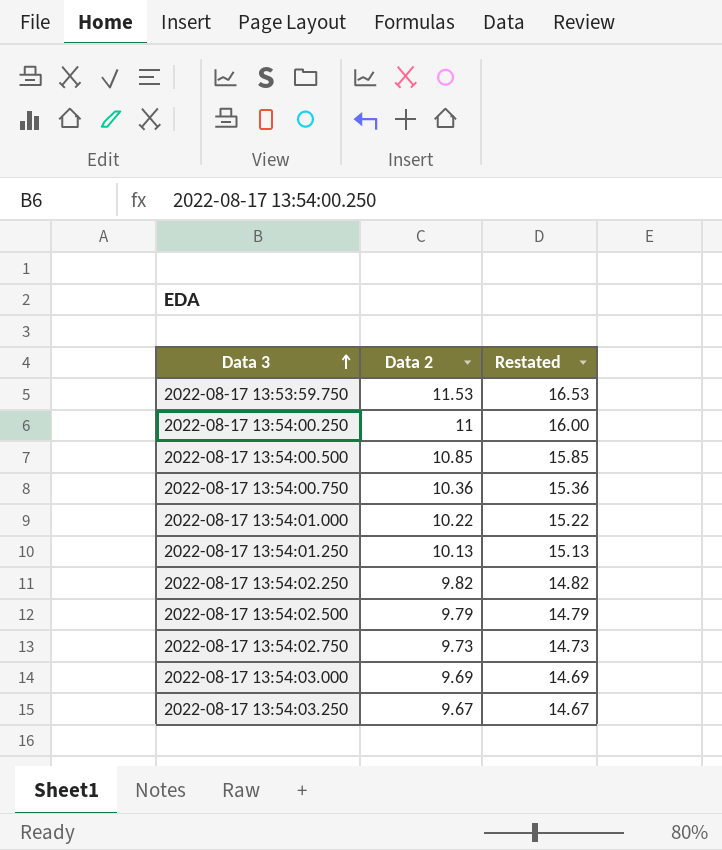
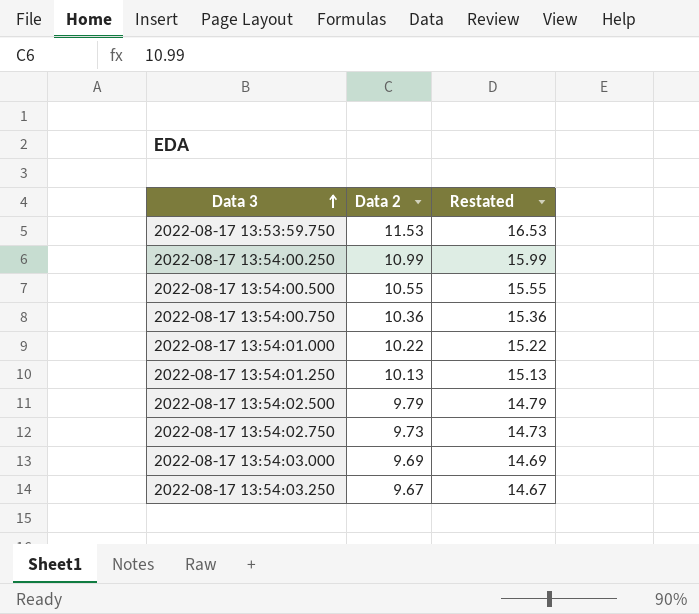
row 2022-08-17 13:54:02.250: 9.82 | 14.82 -> none
2022-08-17 13:54:00.250 | Data 2: 11 -> 10.99
2022-08-17 13:54:00.250 | Restated: 16.00 -> 15.99
2022-08-17 13:54:00.500 | Data 2: 10.85 -> 10.55
2022-08-17 13:54:00.500 | Restated: 15.85 -> 15.55

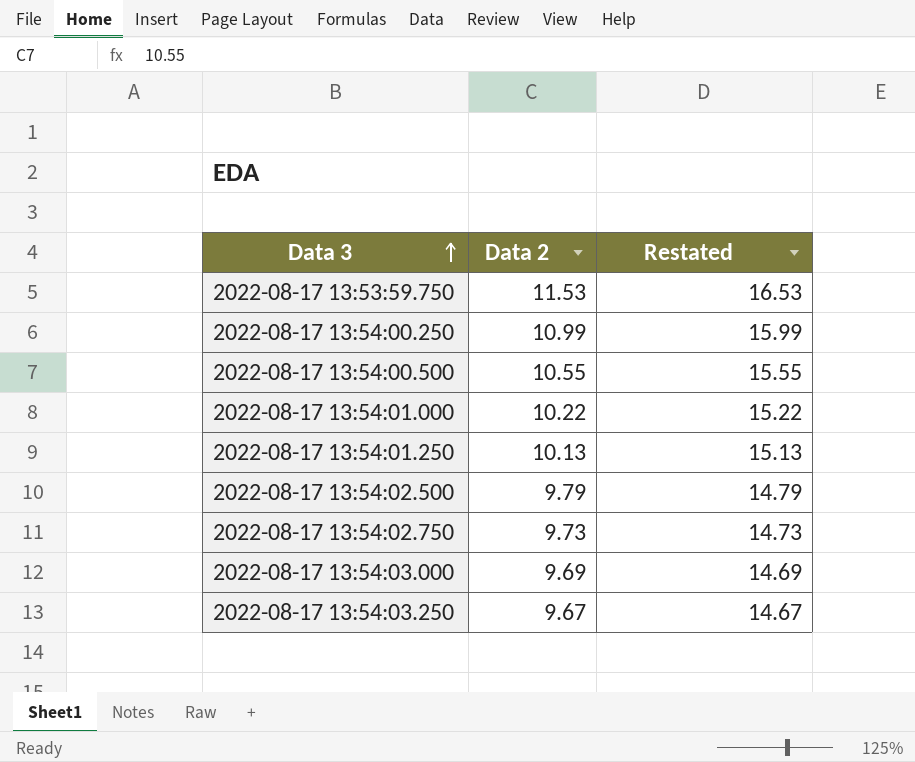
row 2022-08-17 13:54:00.750: 10.36 | 15.36 -> none

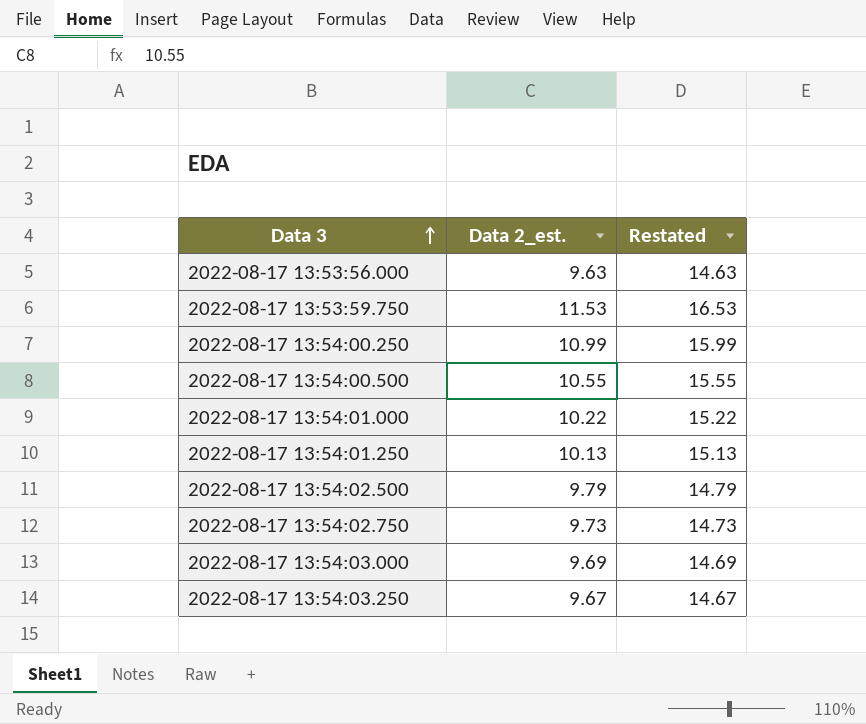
column name: Data 2 -> Data 2_est.
row 2022-08-17 13:53:56.000: none -> 9.63 | 14.63

